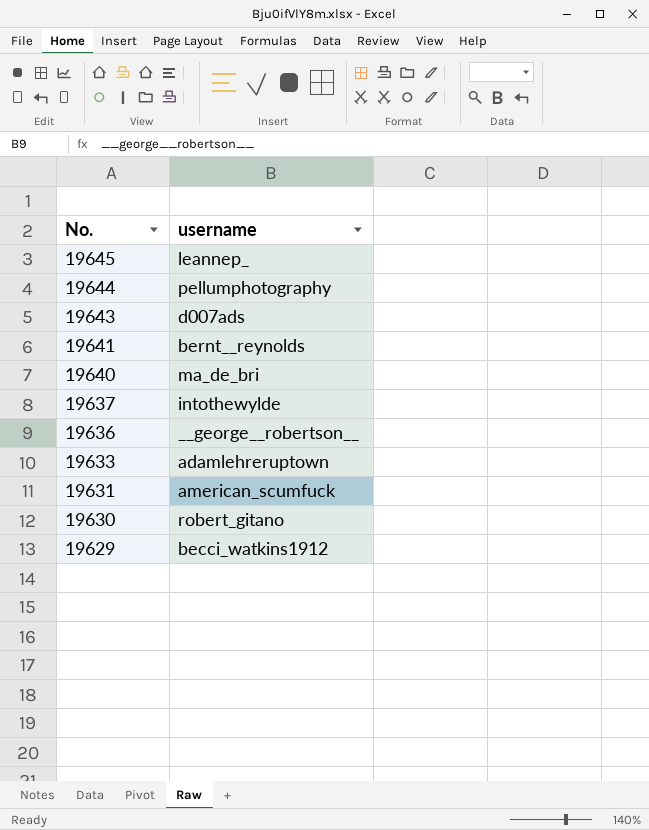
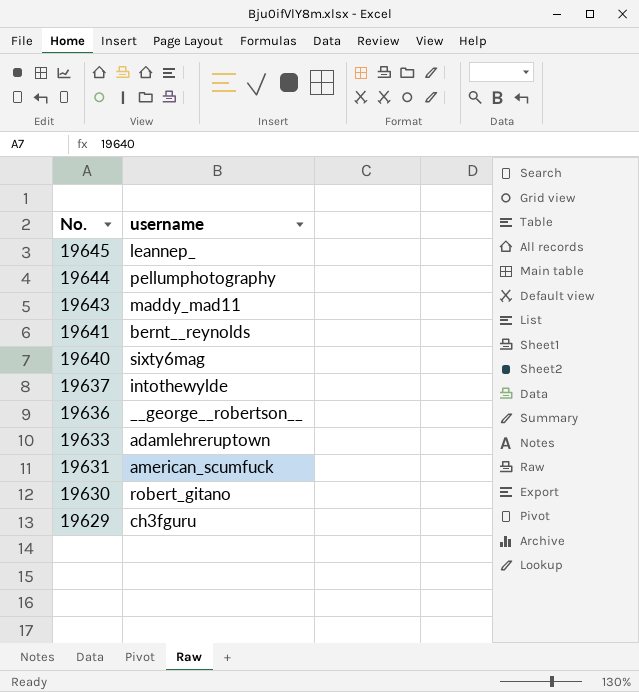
19643 | username: d007ads -> maddy_mad11
19640 | username: ma_de_bri -> sixty6mag
19629 | username: becci_watkins1912 -> ch3fguru

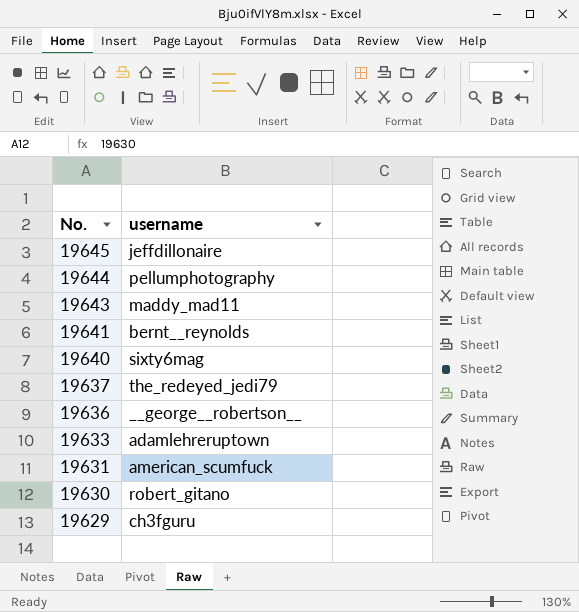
19645 | username: leannep_ -> jeffdillonaire
19637 | username: intothewylde -> the_redeyed_jedi79

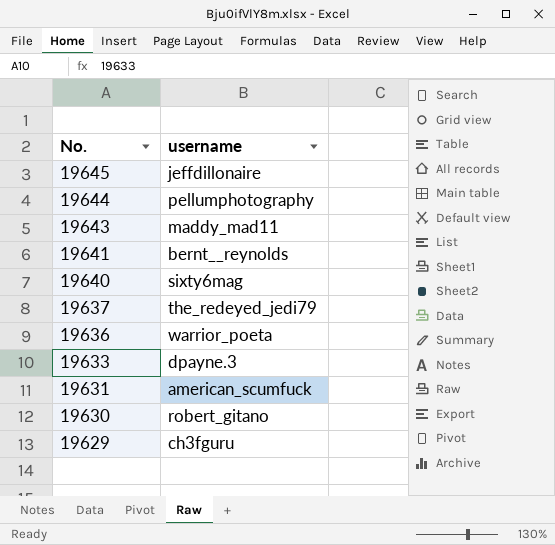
19636 | username: __george__robertson__ -> warrior_poeta
19633 | username: adamlehreruptown -> dpayne.3

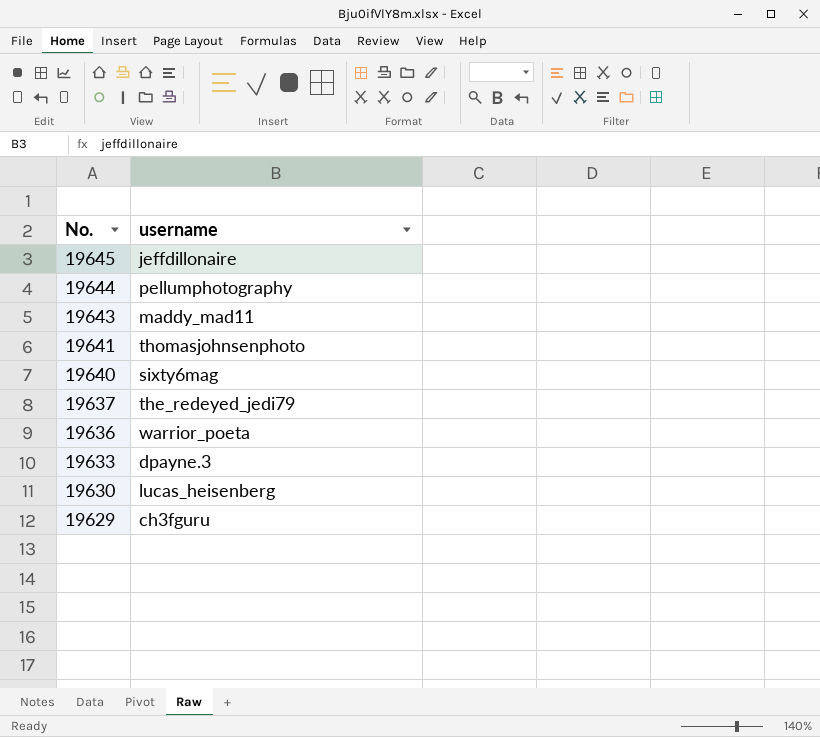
row 19631: american_scumfuck -> none
19641 | username: bernt__reynolds -> thomasjohnsenphoto
19630 | username: robert_gitano -> lucas_heisenberg

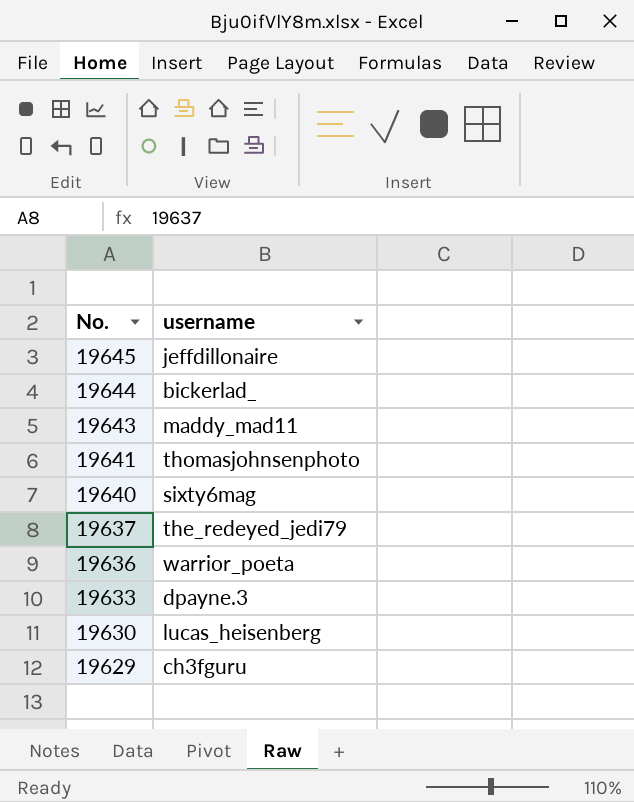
19644 | username: pellumphotography -> bickerlad_

